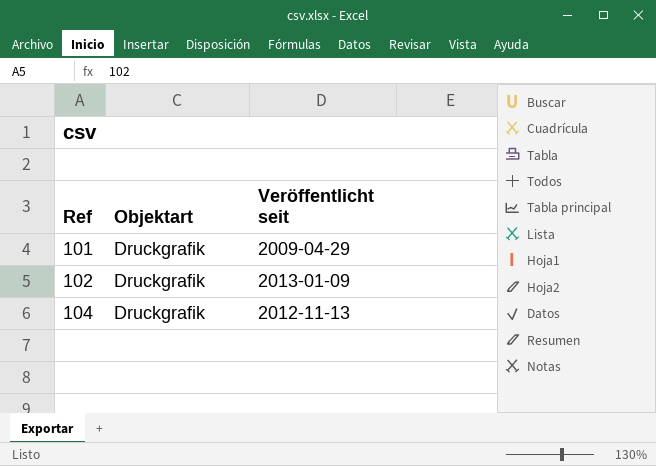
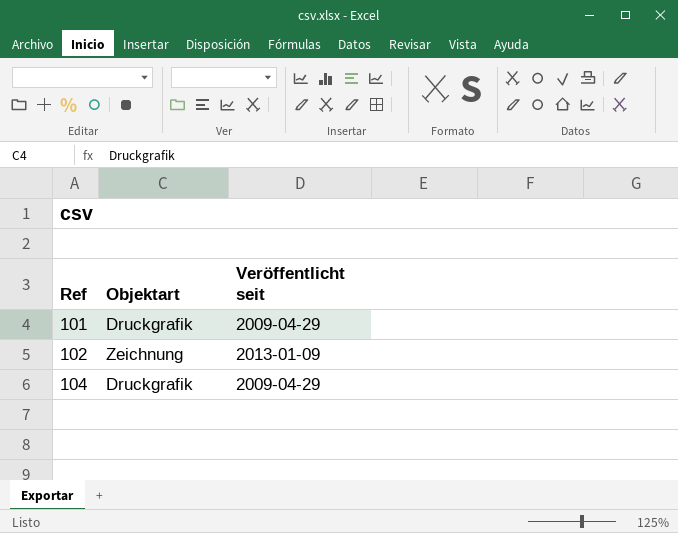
102 | Objektart: Druckgrafik -> Zeichnung
104 | Veröffentlicht seit: 2012-11-13 -> 2009-04-29

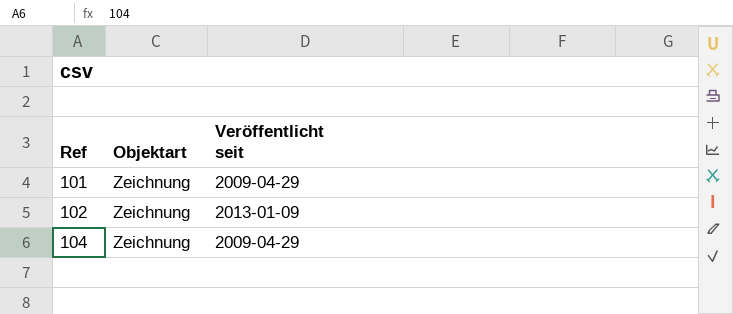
101 | Objektart: Druckgrafik -> Zeichnung
104 | Objektart: Druckgrafik -> Zeichnung

